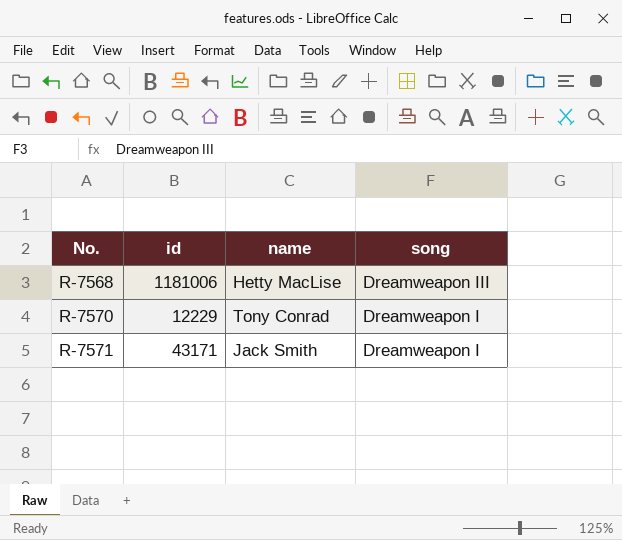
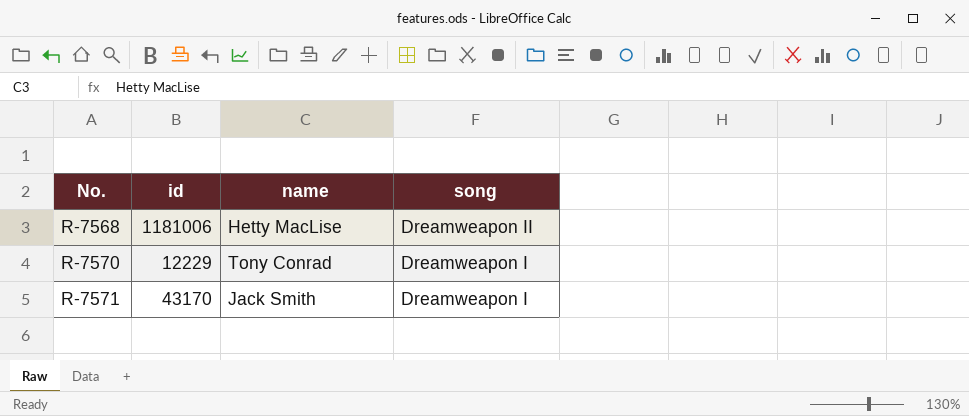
R-7568 | song: Dreamweapon III -> Dreamweapon II
R-7571 | id: 43171 -> 43170

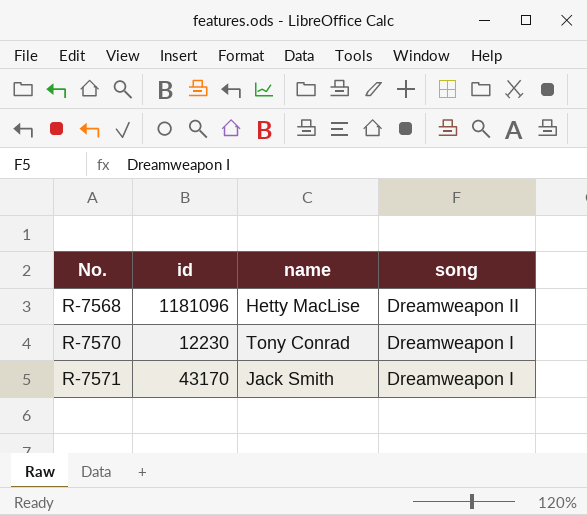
R-7568 | id: 1181006 -> 1181096
R-7570 | id: 12229 -> 12230

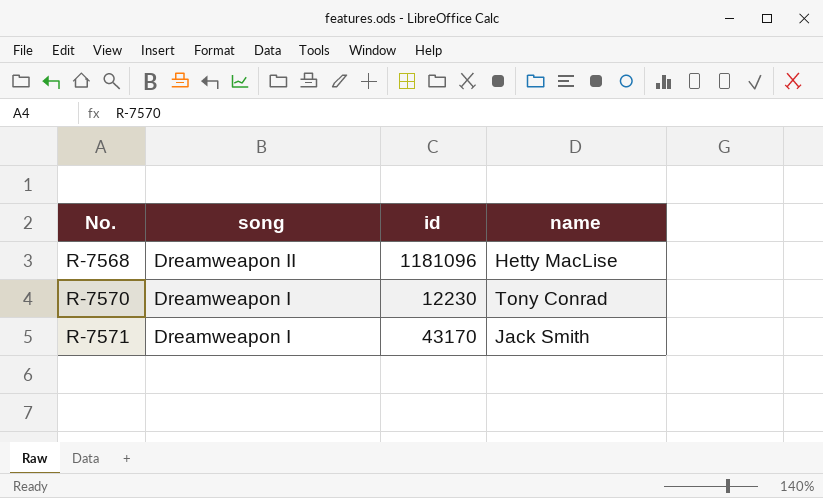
column song | position: 4 -> 2

